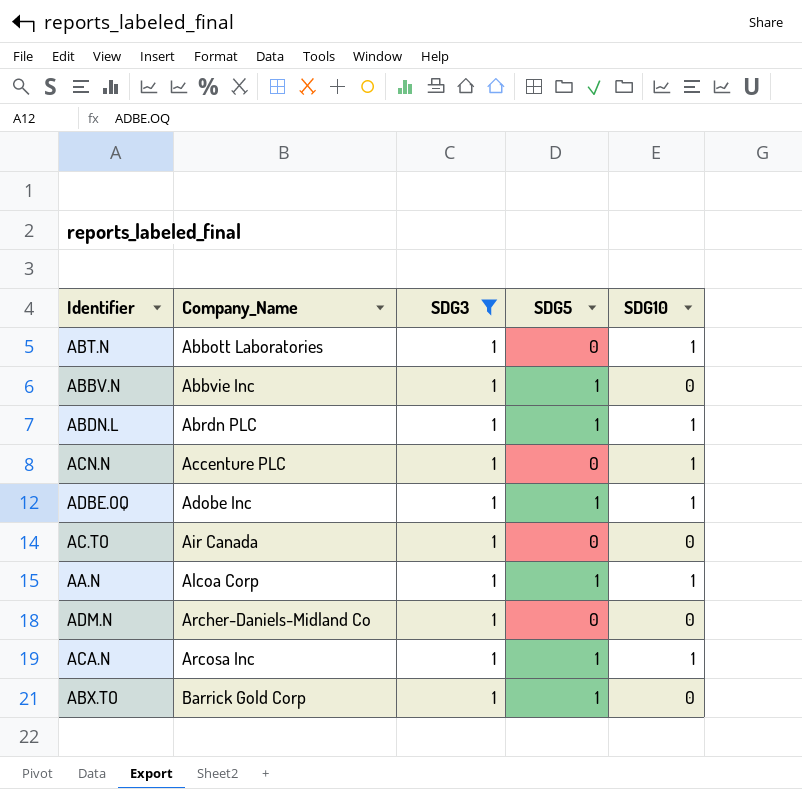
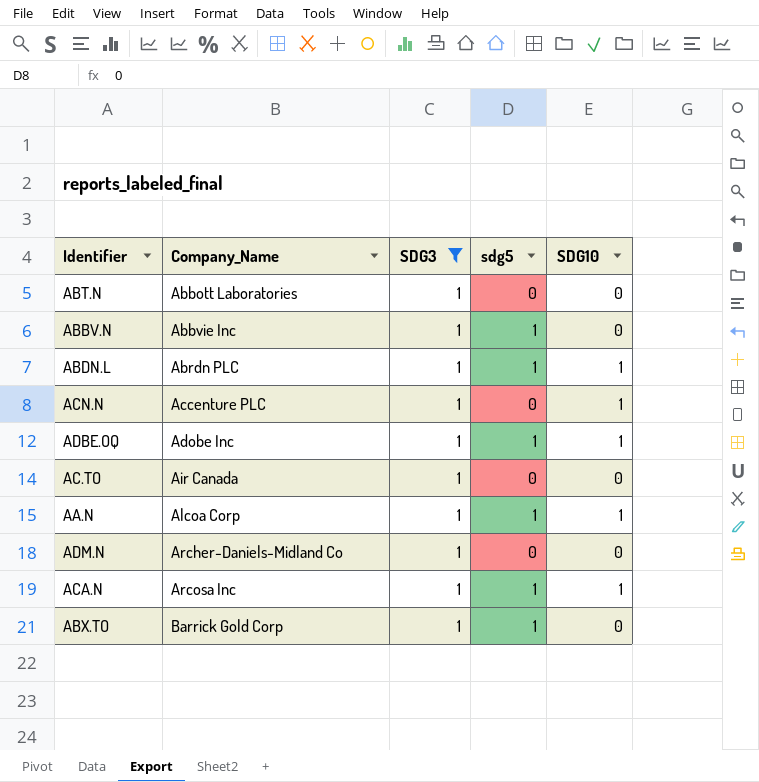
column name: SDG5 -> sdg5
ABT.N | SDG10: 1 -> 0

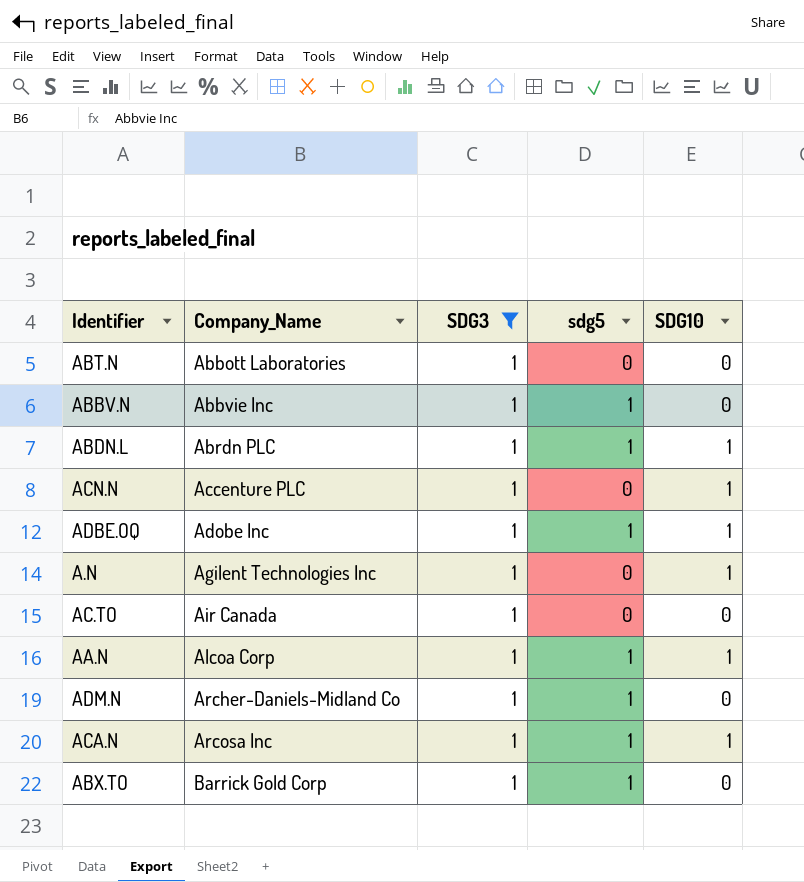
row A.N: none -> Agilent Technologies Inc | 1 | 0 | 1
ADM.N | sdg5: 0 -> 1

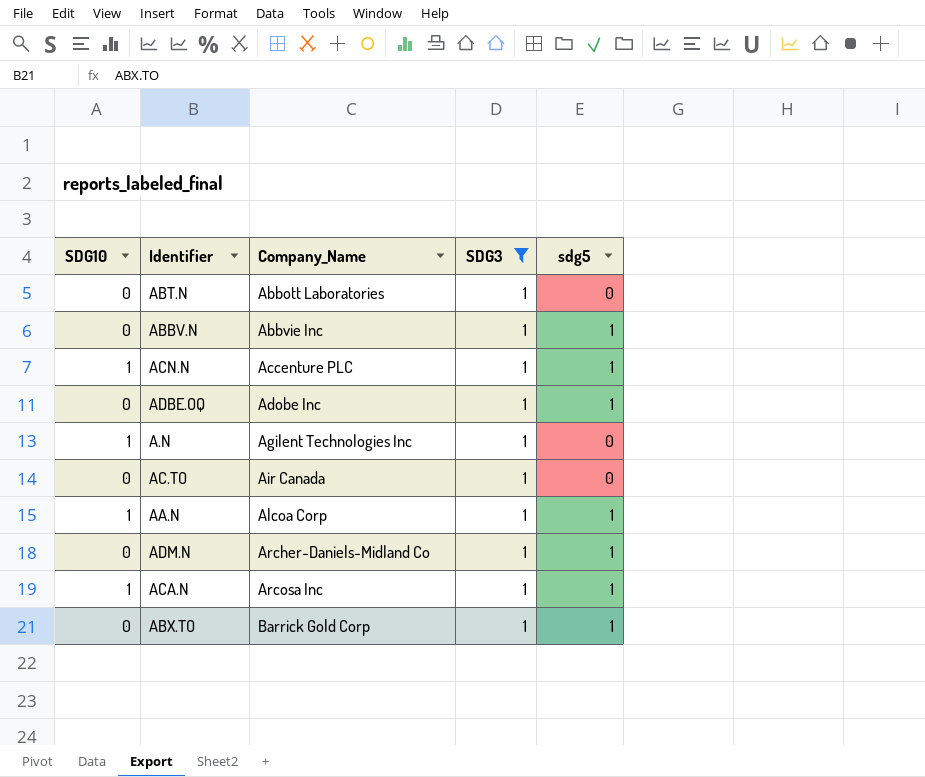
column SDG10 | position: 5 -> 1
row ABDN.L: Abrdn PLC | 1 | 1 | 1 -> none
ACN.N | sdg5: 0 -> 1
ADBE.OQ | SDG10: 1 -> 0

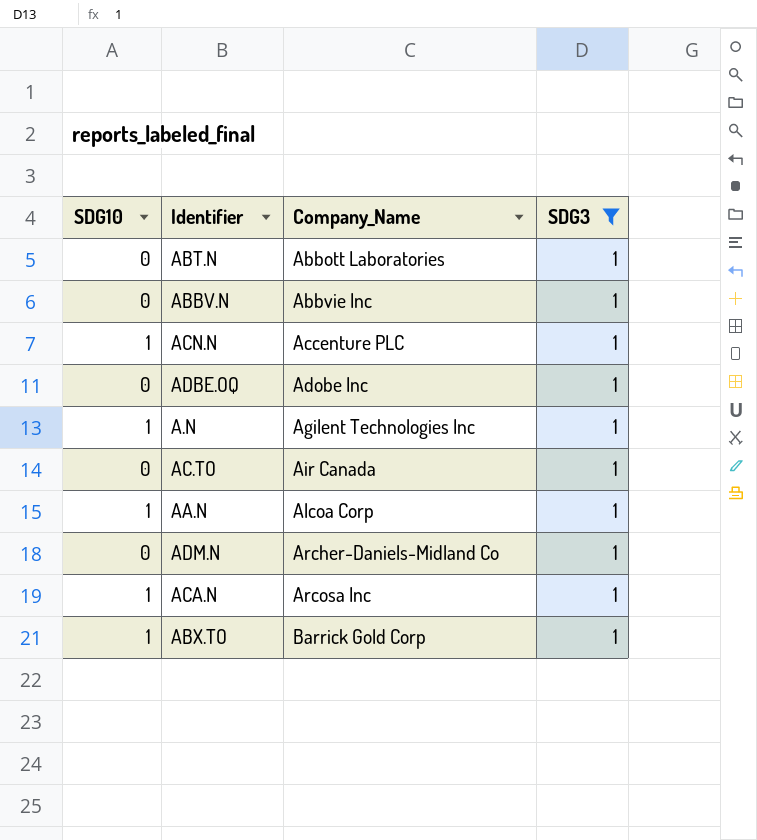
column sdg5 | position: 5 -> none
ABX.TO | SDG10: 0 -> 1

